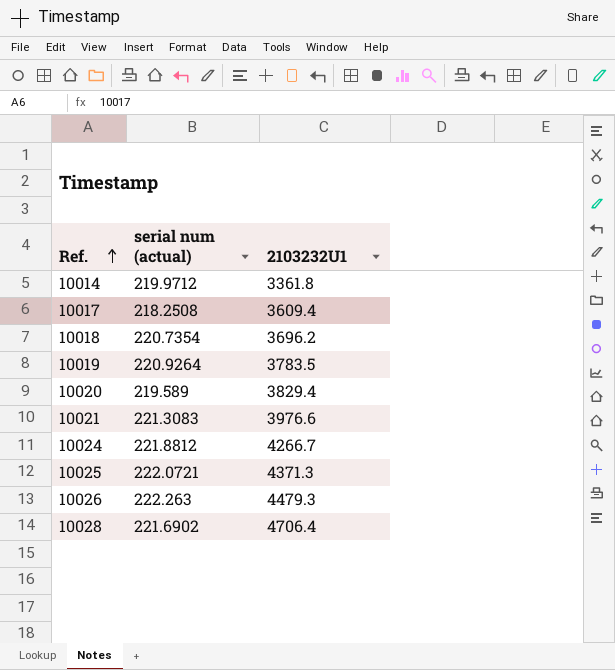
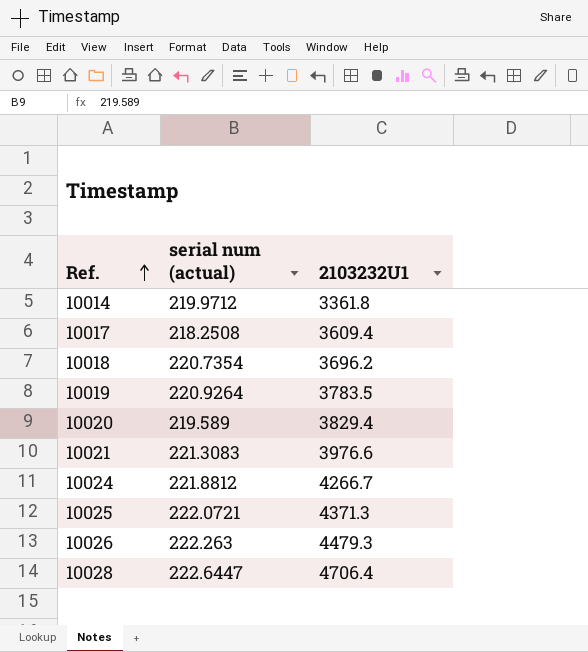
10028 | serial num (actual): 221.6902 -> 222.6447

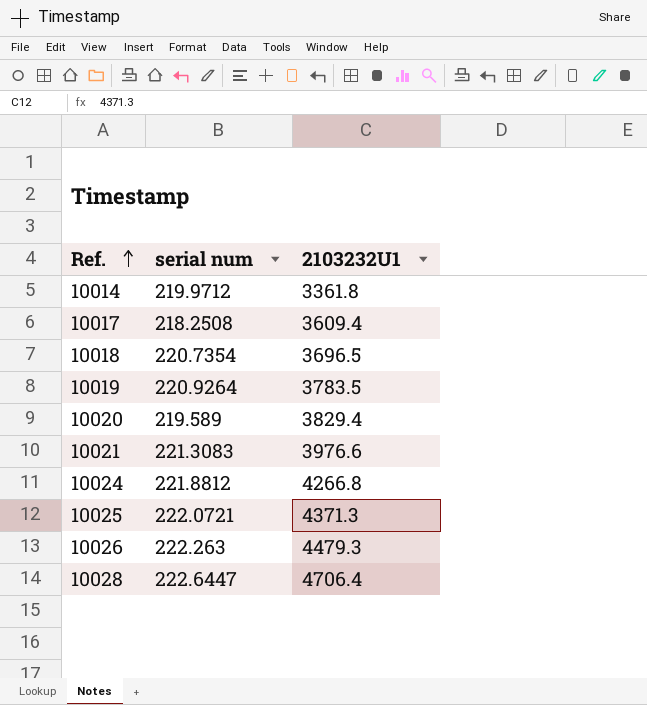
column name: serial num (actual) -> serial num
10018 | 2103232U1: 3696.2 -> 3696.5
10024 | 2103232U1: 4266.7 -> 4266.8

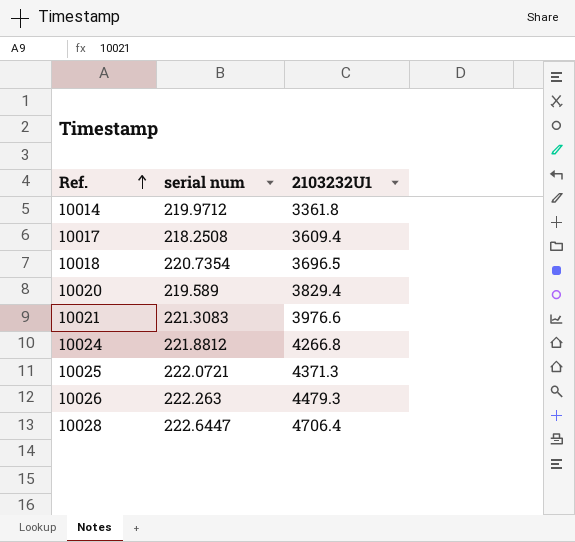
row 10019: 220.9264 | 3783.5 -> none

